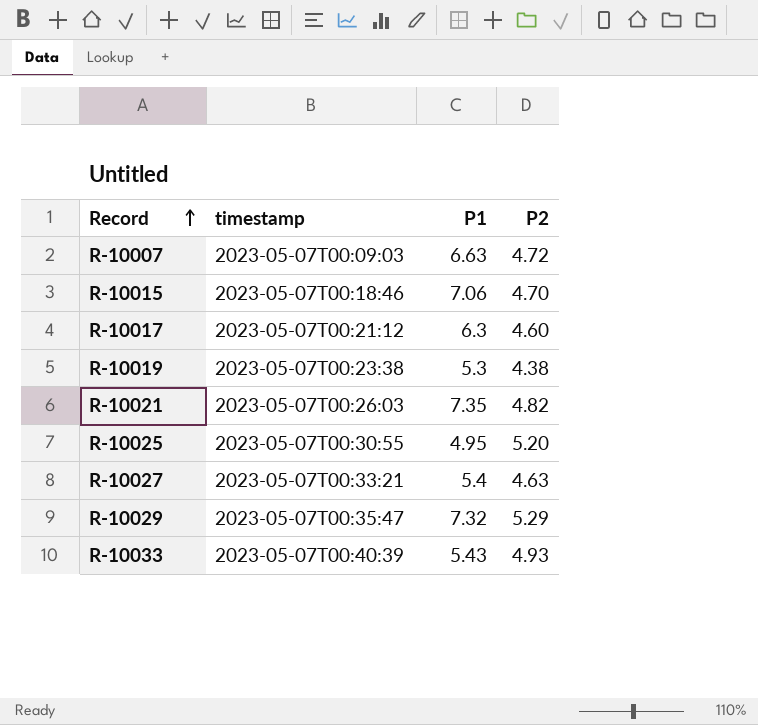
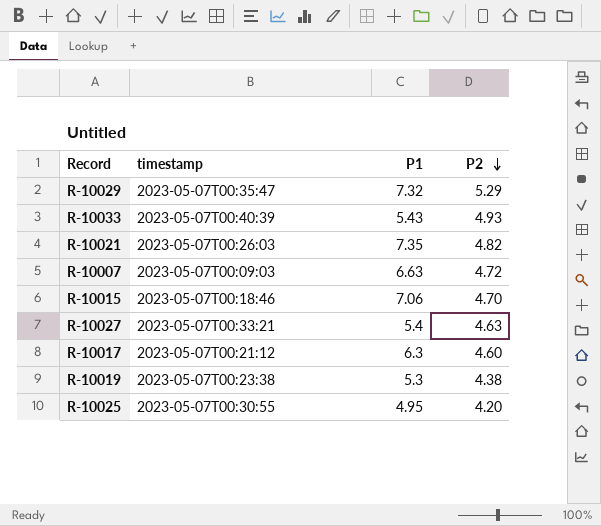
row order: Record ascending -> P2 descending
R-10025 | P2: 5.20 -> 4.20

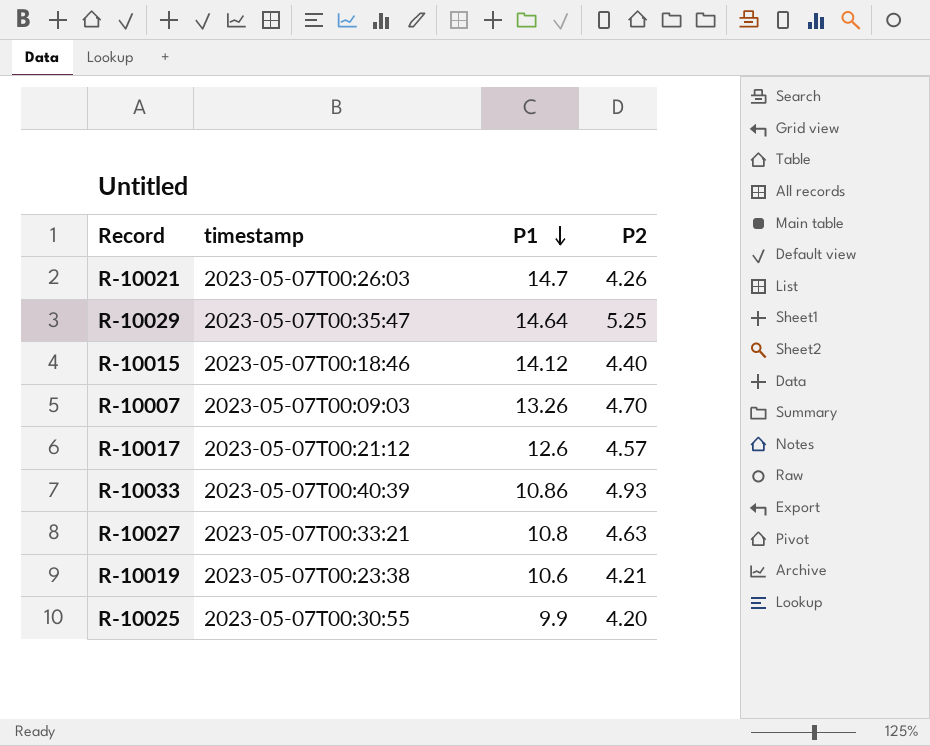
row order: P2 descending -> P1 descending
R-10021 | P1: 7.35 -> 14.7
R-10021 | P2: 4.82 -> 4.26
R-10029 | P1: 7.32 -> 14.64
R-10029 | P2: 5.29 -> 5.25
R-10015 | P1: 7.06 -> 14.12
R-10015 | P2: 4.70 -> 4.40
R-10007 | P1: 6.63 -> 13.26
R-10007 | P2: 4.72 -> 4.70
R-10017 | P1: 6.3 -> 12.6
R-10017 | P2: 4.60 -> 4.57
R-10033 | P1: 5.43 -> 10.86
R-10027 | P1: 5.4 -> 10.8
R-10019 | P1: 5.3 -> 10.6
R-10019 | P2: 4.38 -> 4.21
R-10025 | P1: 4.95 -> 9.9

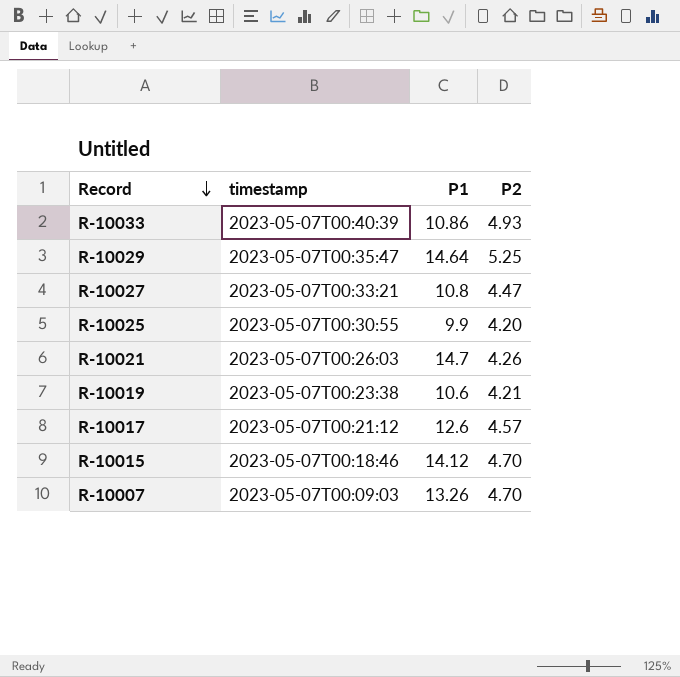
row order: P1 descending -> Record descending
R-10027 | P2: 4.63 -> 4.47
R-10015 | P2: 4.40 -> 4.70

